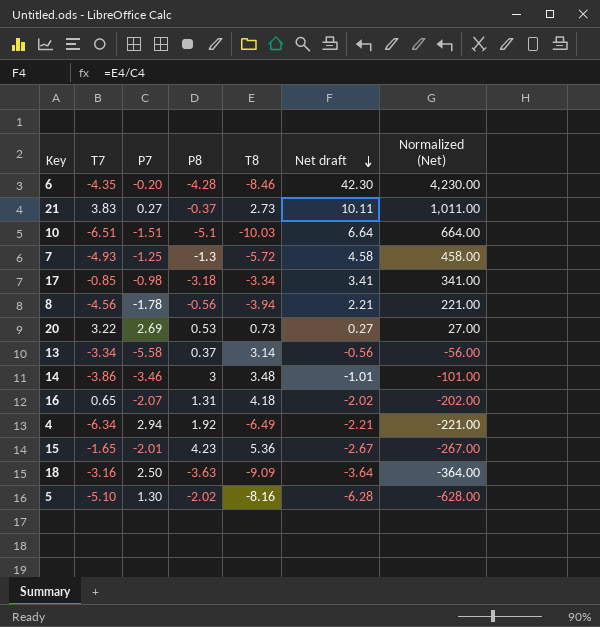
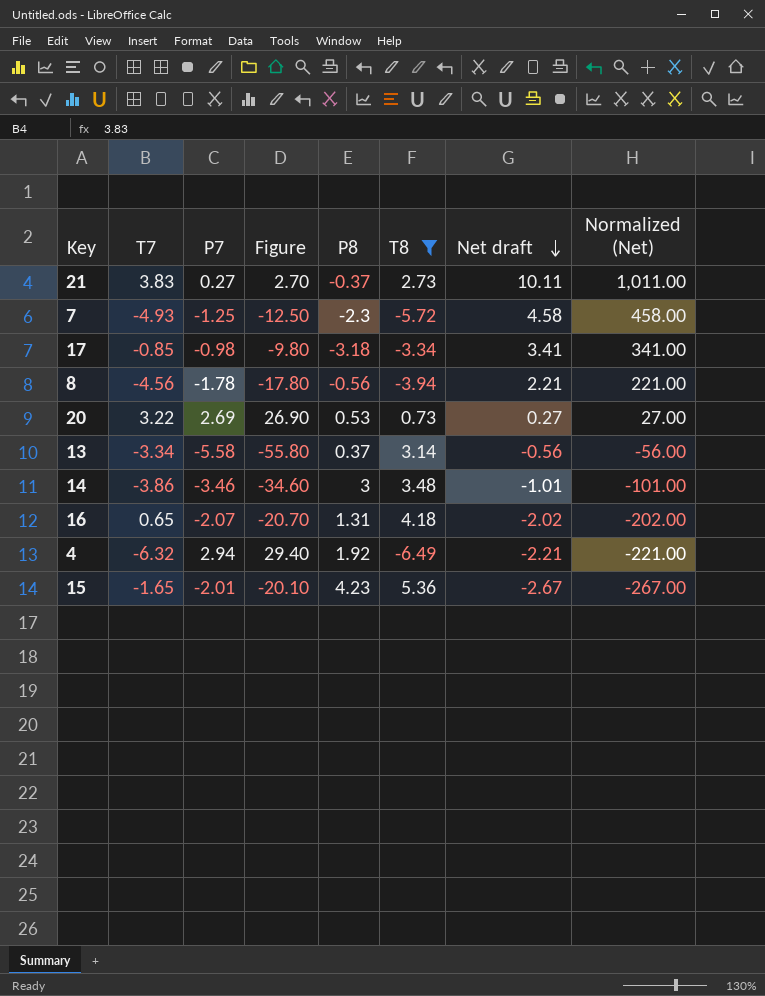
filter: none -> T8 >= -6.49
column Figure | formula: none -> [P7] * 10
7 | P8: -1.3 -> -2.3
4 | T7: -6.34 -> -6.32

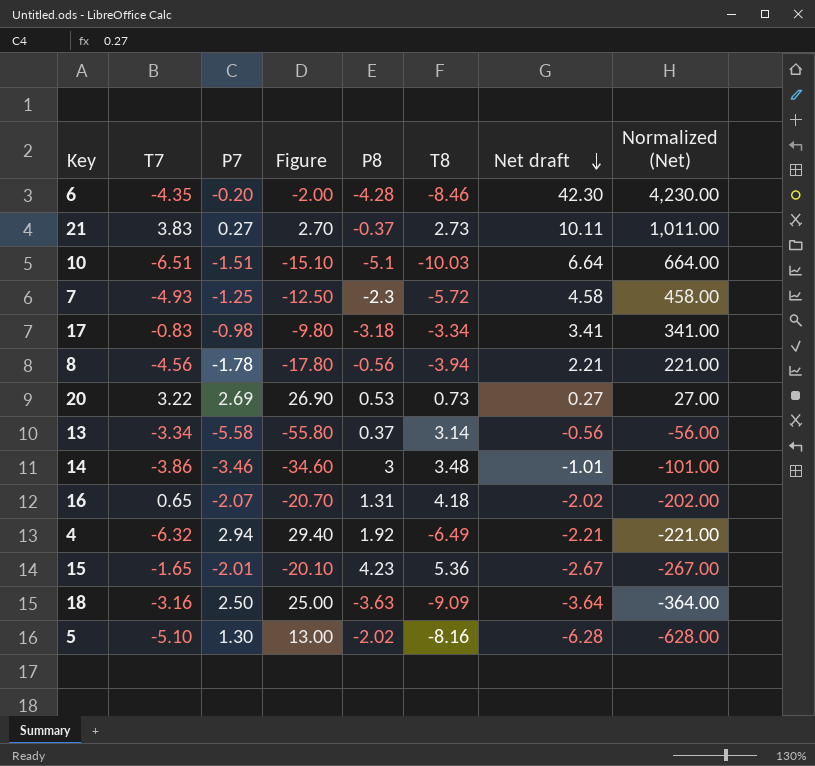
filter: T8 >= -6.49 -> none
17 | T7: -0.85 -> -0.83

